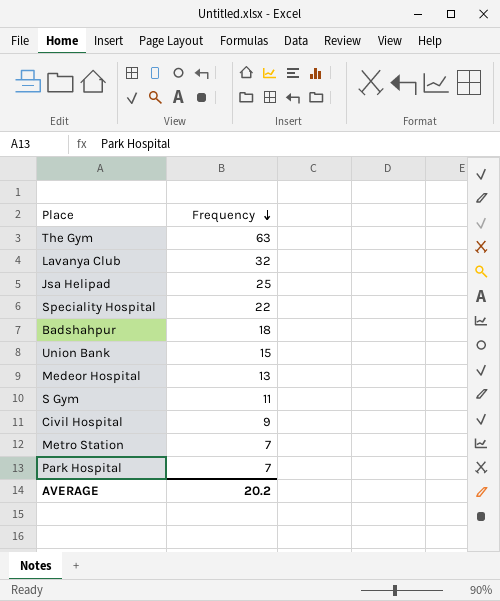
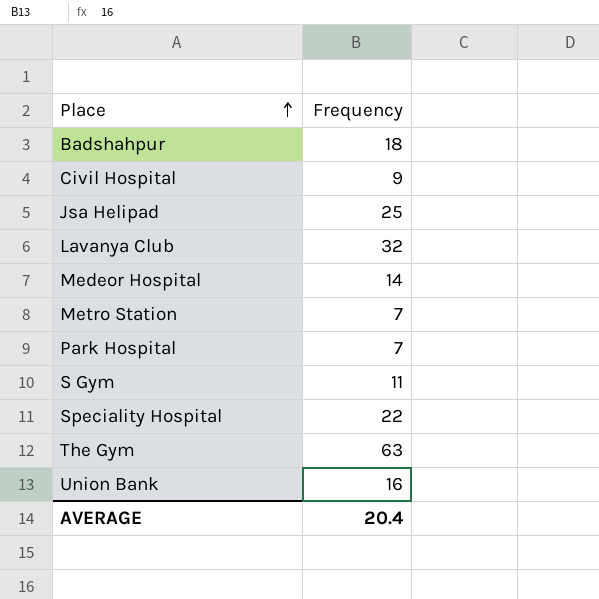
row order: Frequency descending -> Place ascending
Medeor Hospital | Frequency: 13 -> 14
Union Bank | Frequency: 15 -> 16
AVERAGE | Frequency: 20.2 -> 20.4

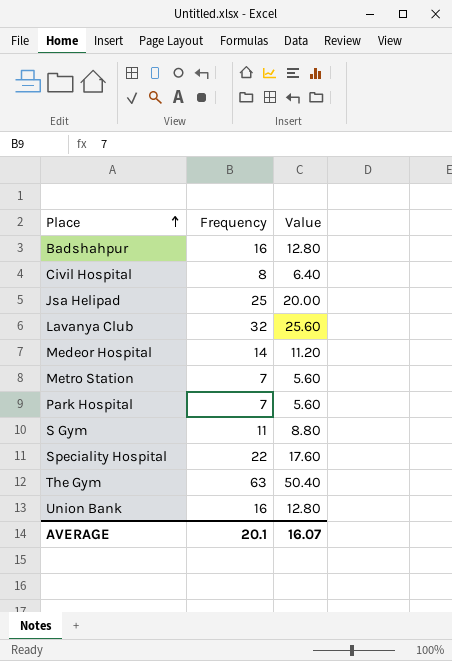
column Value | formula: none -> [Frequency] * 0.8
Badshahpur | Frequency: 18 -> 16
Civil Hospital | Frequency: 9 -> 8
AVERAGE | Frequency: 20.4 -> 20.1

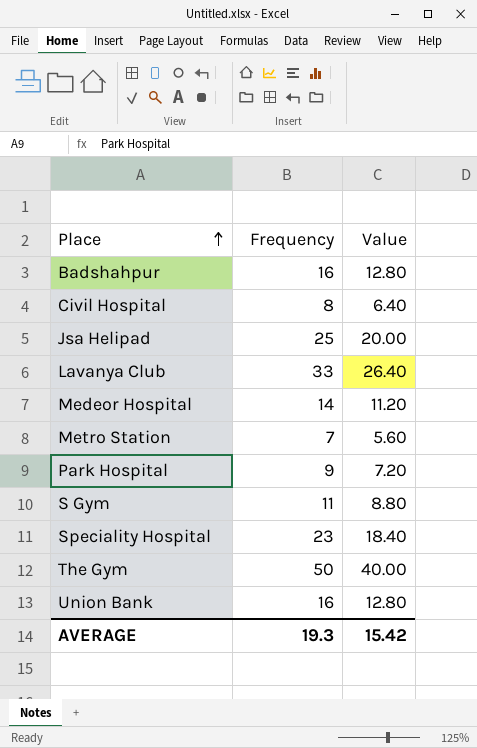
Lavanya Club | Frequency: 32 -> 33
Lavanya Club | Value: 25.60 -> 26.40
Park Hospital | Frequency: 7 -> 9
Park Hospital | Value: 5.60 -> 7.20
Speciality Hospital | Frequency: 22 -> 23
Speciality Hospital | Value: 17.60 -> 18.40
The Gym | Frequency: 63 -> 50
The Gym | Value: 50.40 -> 40.00
AVERAGE | Frequency: 20.1 -> 19.3
AVERAGE | Value: 16.07 -> 15.42

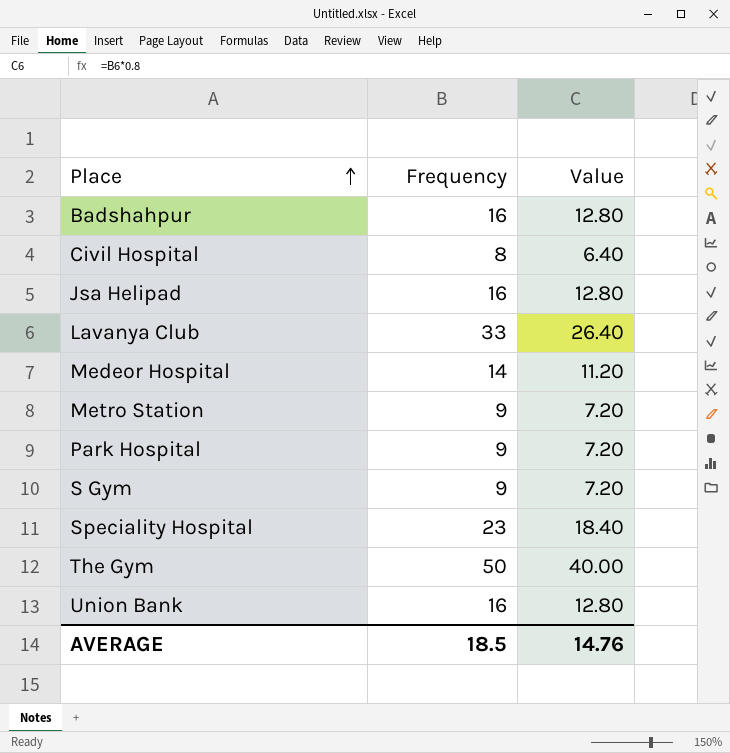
Jsa Helipad | Frequency: 25 -> 16
Jsa Helipad | Value: 20.00 -> 12.80
Metro Station | Frequency: 7 -> 9
Metro Station | Value: 5.60 -> 7.20
S Gym | Frequency: 11 -> 9
S Gym | Value: 8.80 -> 7.20
AVERAGE | Frequency: 19.3 -> 18.5
AVERAGE | Value: 15.42 -> 14.76

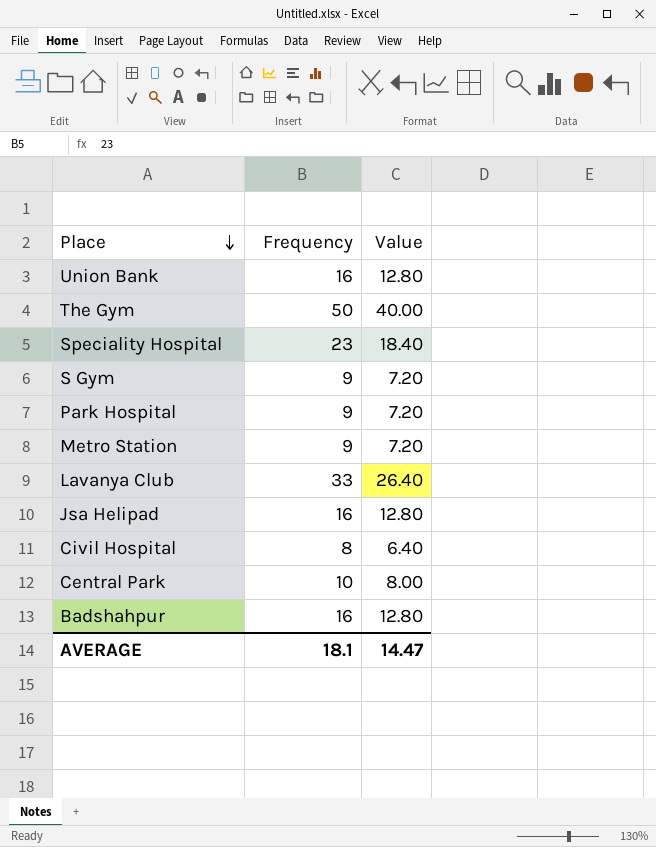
row order: Place ascending -> Place descending
row Medeor Hospital: 14 | 11.20 -> none
row Central Park: none -> 10 | 8.00
AVERAGE | Frequency: 18.5 -> 18.1
AVERAGE | Value: 14.76 -> 14.47

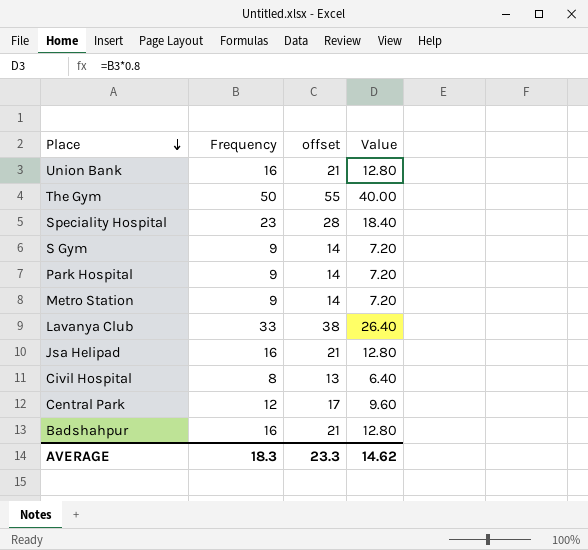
column offset | formula: none -> [Frequency] + 5
Central Park | Frequency: 10 -> 12
Central Park | Value: 8.00 -> 9.60
AVERAGE | Frequency: 18.1 -> 18.3
AVERAGE | Value: 14.47 -> 14.62

